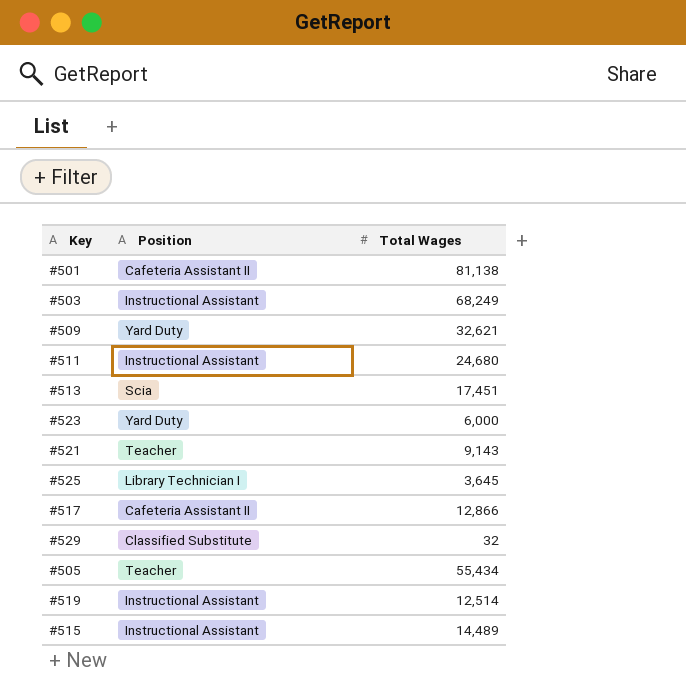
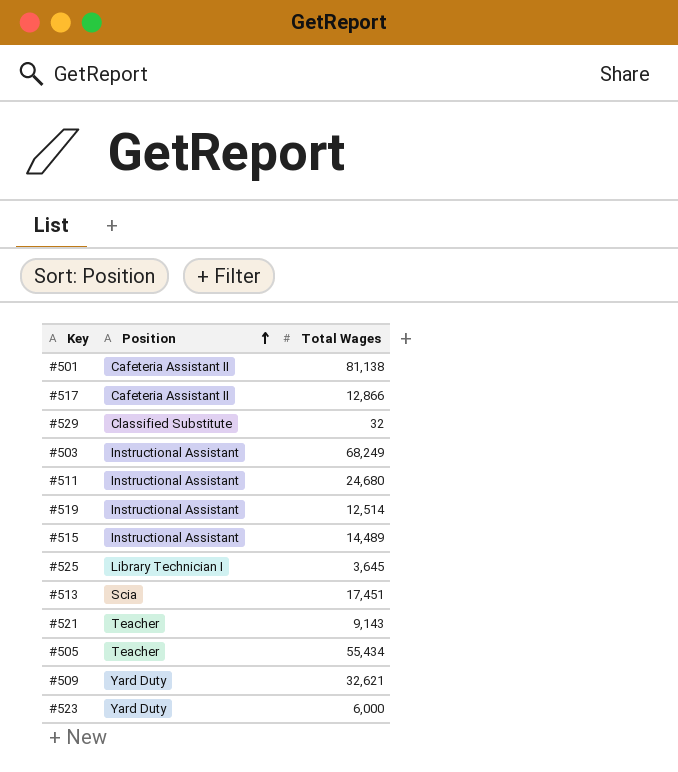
row order: none -> Position ascending

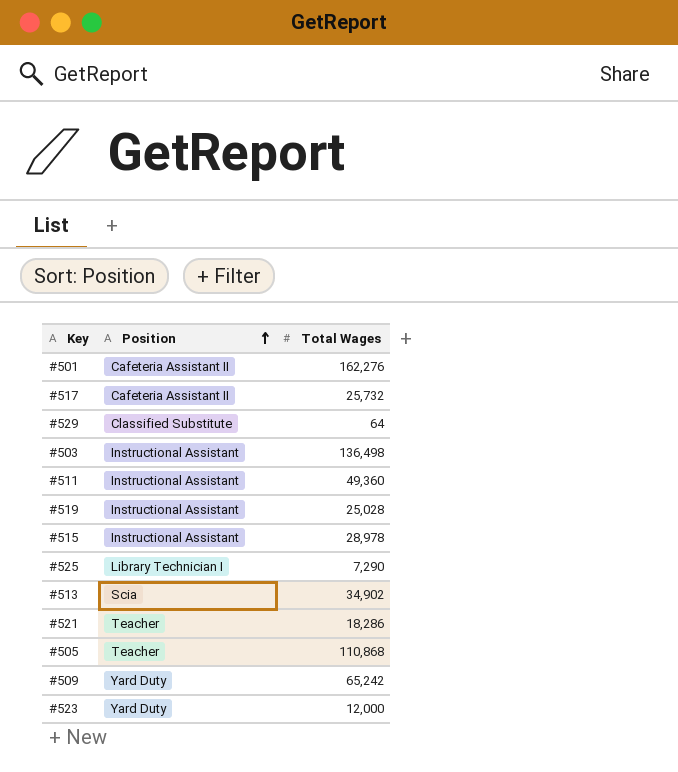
#501 | Total Wages: 81,138 -> 162,276
#517 | Total Wages: 12,866 -> 25,732
#529 | Total Wages: 32 -> 64
#503 | Total Wages: 68,249 -> 136,498
#511 | Total Wages: 24,680 -> 49,360
#519 | Total Wages: 12,514 -> 25,028
#515 | Total Wages: 14,489 -> 28,978
#525 | Total Wages: 3,645 -> 7,290
#513 | Total Wages: 17,451 -> 34,902
#521 | Total Wages: 9,143 -> 18,286
#505 | Total Wages: 55,434 -> 110,868
#509 | Total Wages: 32,621 -> 65,242
#523 | Total Wages: 6,000 -> 12,000

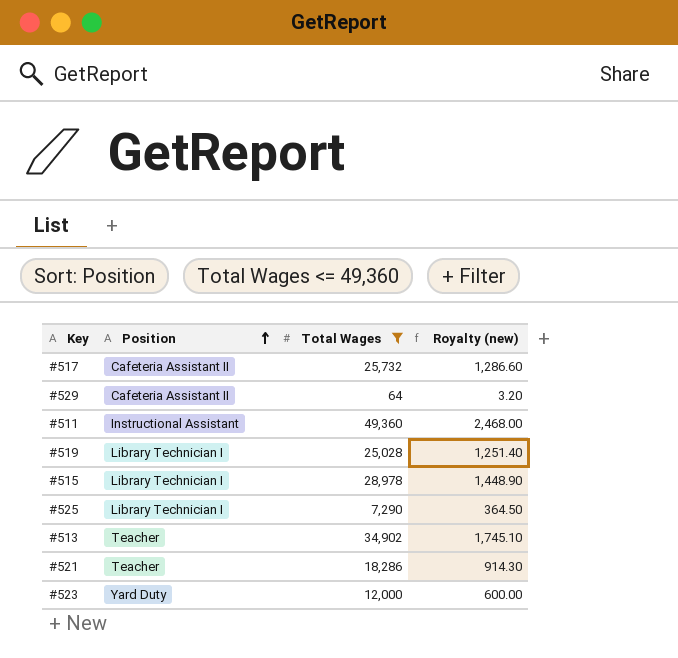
filter: none -> Total Wages <= 49,360
column Royalty (new) | formula: none -> [Total Wages] * 0.05
#529 | Position: Classified Substitute -> Cafeteria Assistant II
#519 | Position: Instructional Assistant -> Library Technician I
#515 | Position: Instructional Assistant -> Library Technician I
#513 | Position: Scia -> Teacher

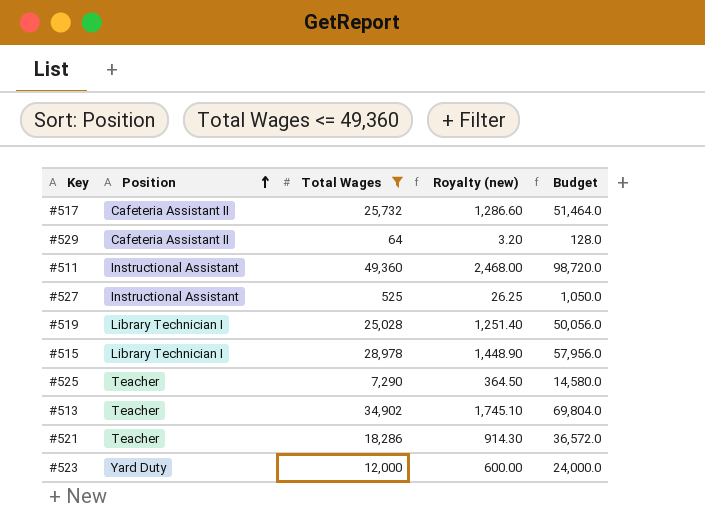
column Budget | formula: none -> [Total Wages] * 2
row #527: none -> Instructional Assistant | 525 | 26.25 | 1,050.0
#525 | Position: Library Technician I -> Teacher

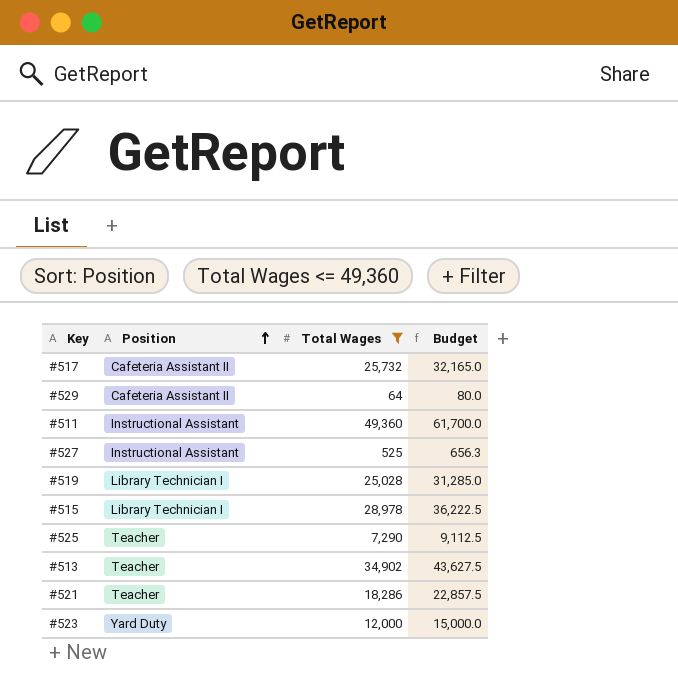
column Royalty (new) | formula: [Total Wages] * 0.05 -> none
column Budget | formula: [Total Wages] * 2 -> [Total Wages] * 1.25

